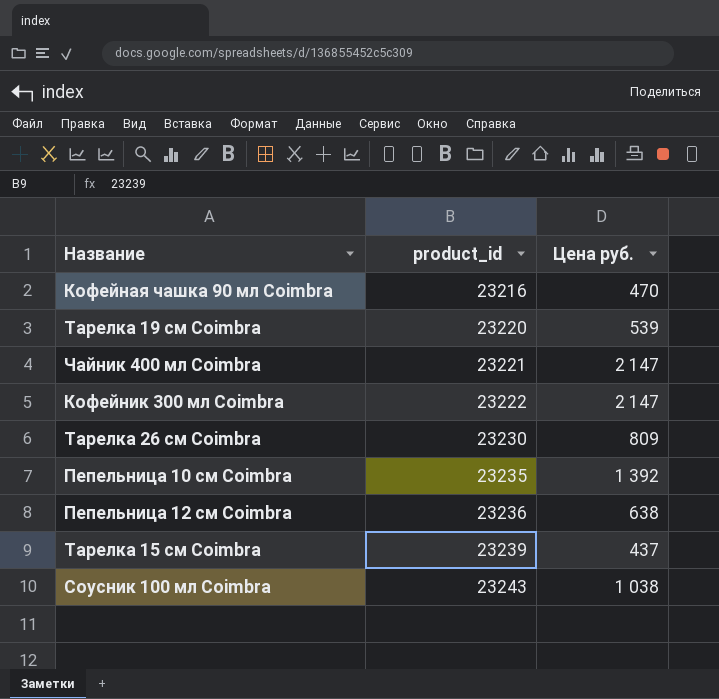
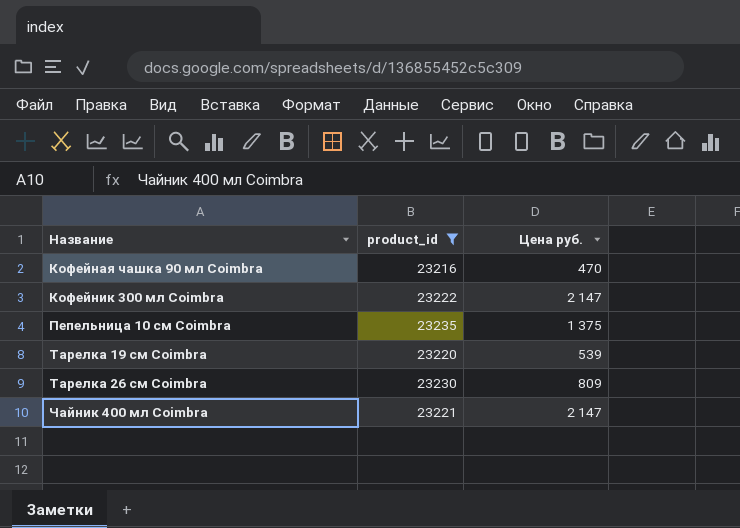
filter: none -> product_id <= 23235
row order: product_id ascending -> Название ascending
Пепельница 10 см Coimbra | Цена руб.: 1 392 -> 1 375

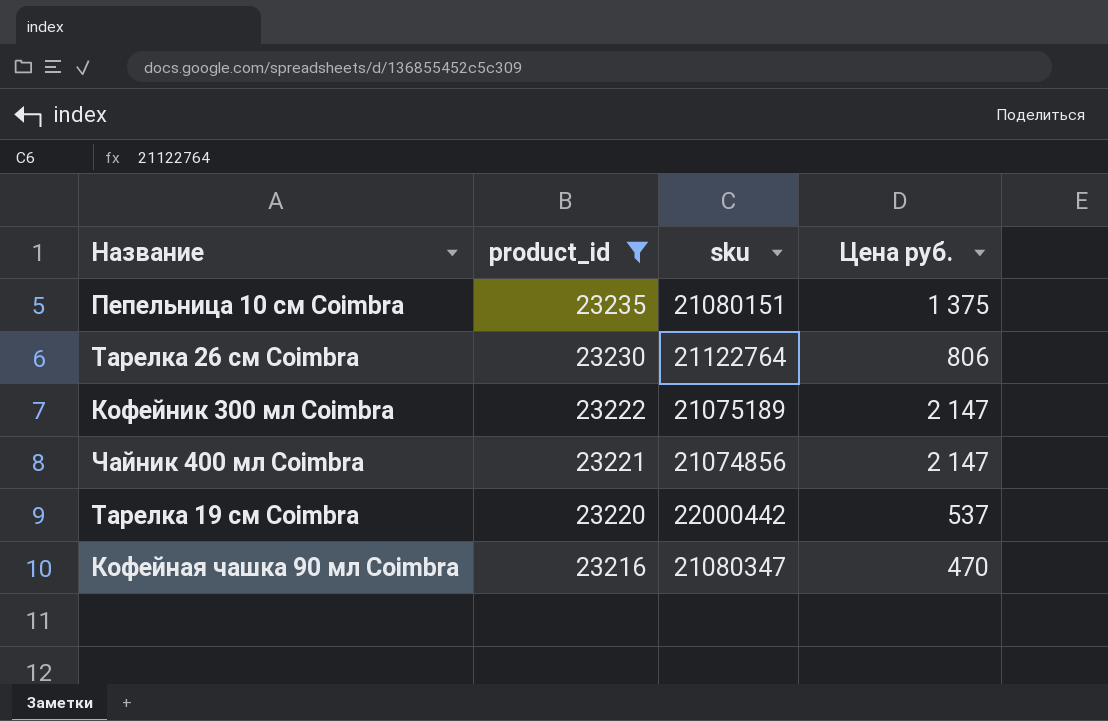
row order: Название ascending -> product_id descending
column sku | position: none -> 3
Тарелка 26 см Coimbra | Цена руб.: 809 -> 806
Тарелка 19 см Coimbra | Цена руб.: 539 -> 537

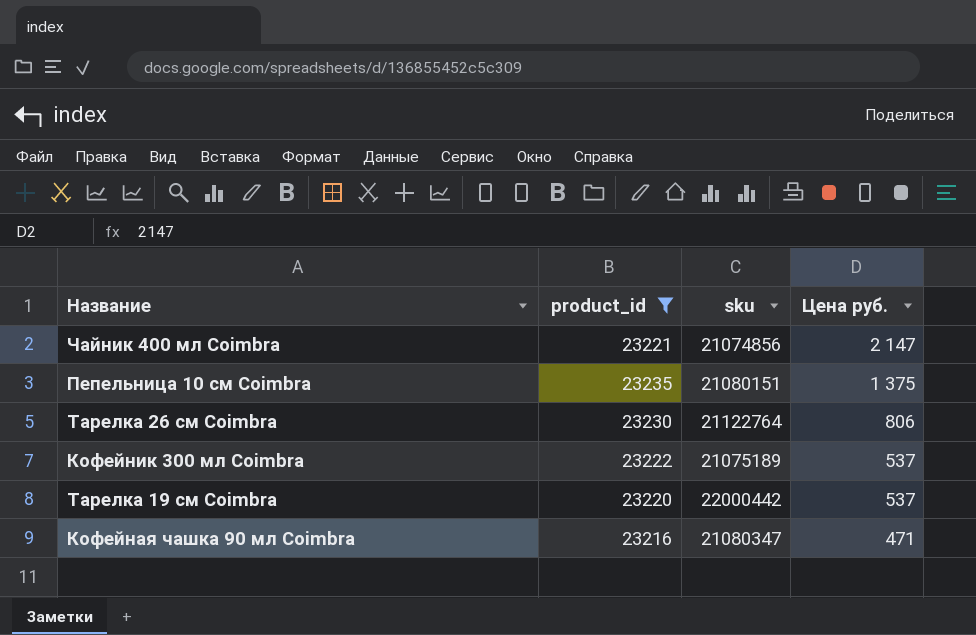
row order: product_id descending -> Цена руб. descending
Кофейник 300 мл Coimbra | Цена руб.: 2 147 -> 537
Кофейная чашка 90 мл Coimbra | Цена руб.: 470 -> 471

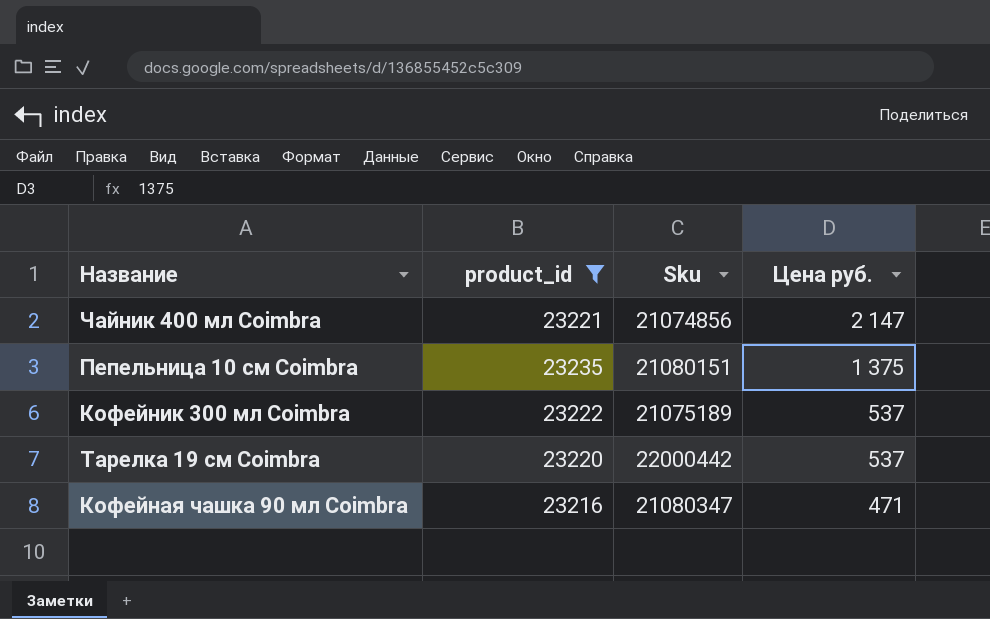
column name: sku -> Sku
row Тарелка 26 см Coimbra: 23230 | 21122764 | 806 -> none

